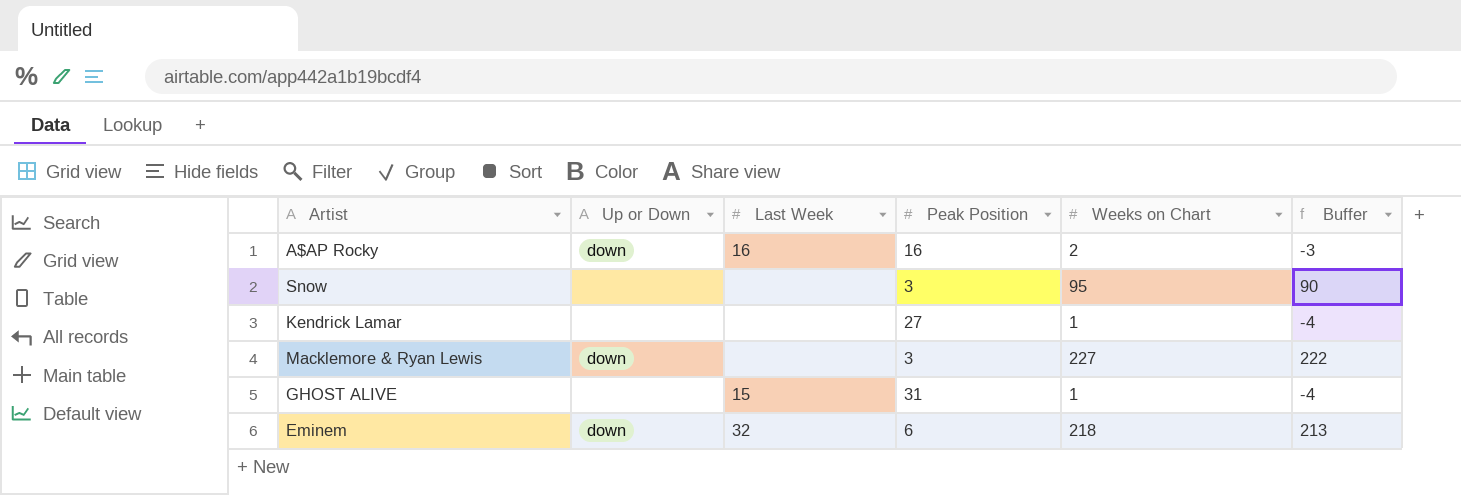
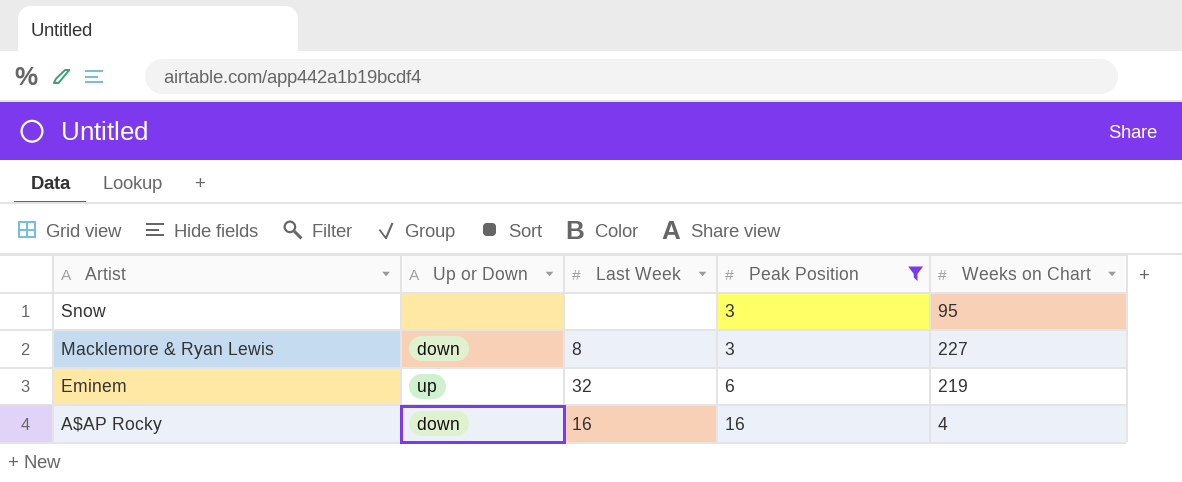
filter: none -> Peak Position <= 16
row order: none -> Artist descending
column Buffer | formula: [Weeks on Chart] - 5 -> none
Macklemore & Ryan Lewis | Last Week: none -> 8
Eminem | Up or Down: down -> up
Eminem | Weeks on Chart: 218 -> 219
A$AP Rocky | Weeks on Chart: 2 -> 4

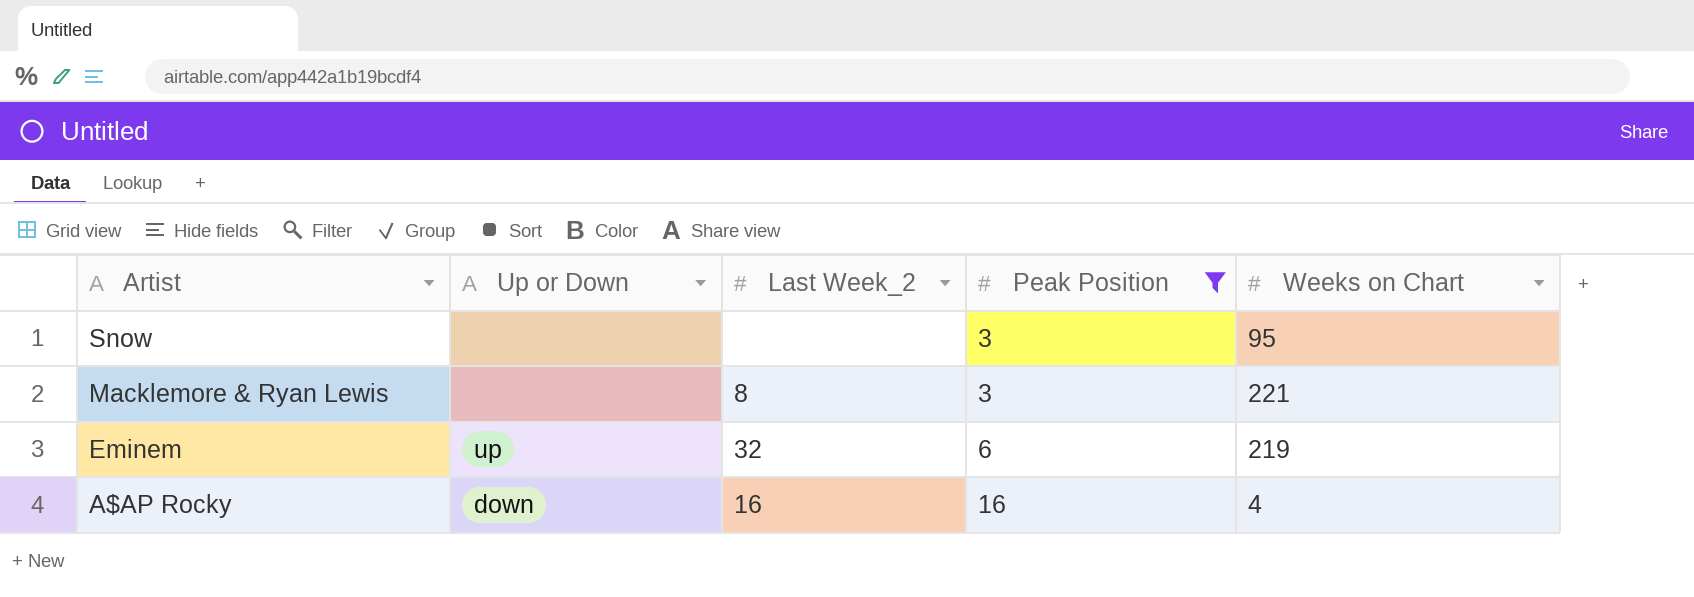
column name: Last Week -> Last Week_2
Macklemore & Ryan Lewis | Up or Down: down -> none
Macklemore & Ryan Lewis | Weeks on Chart: 227 -> 221

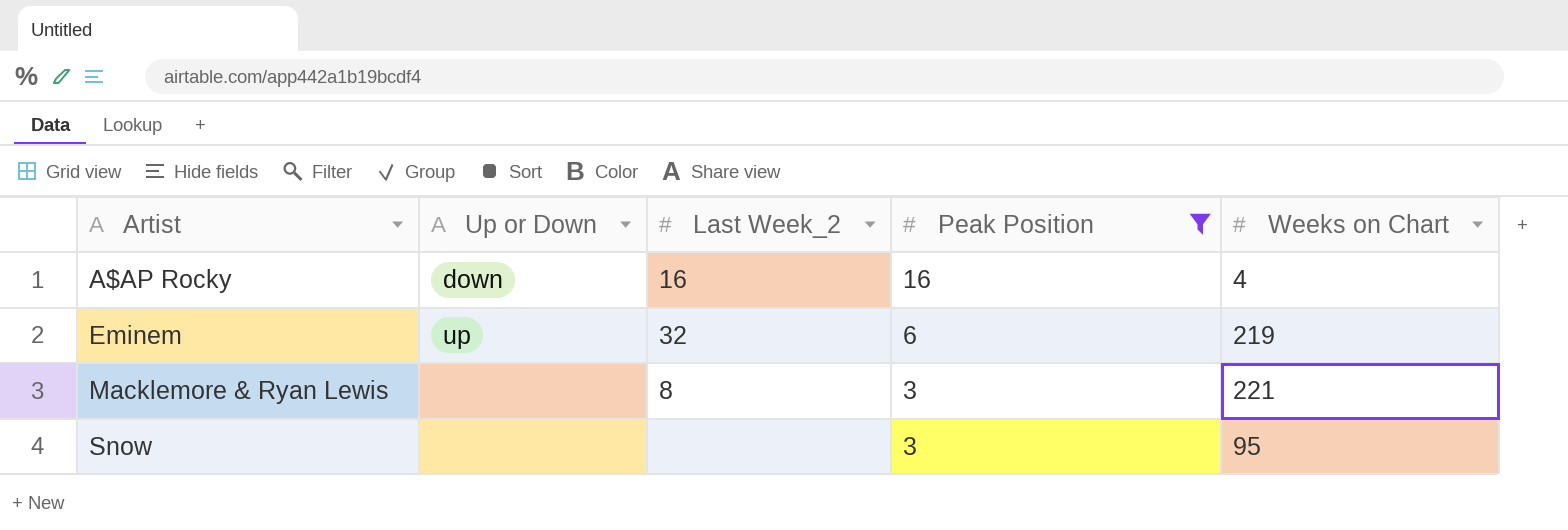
row order: Artist descending -> Artist ascending

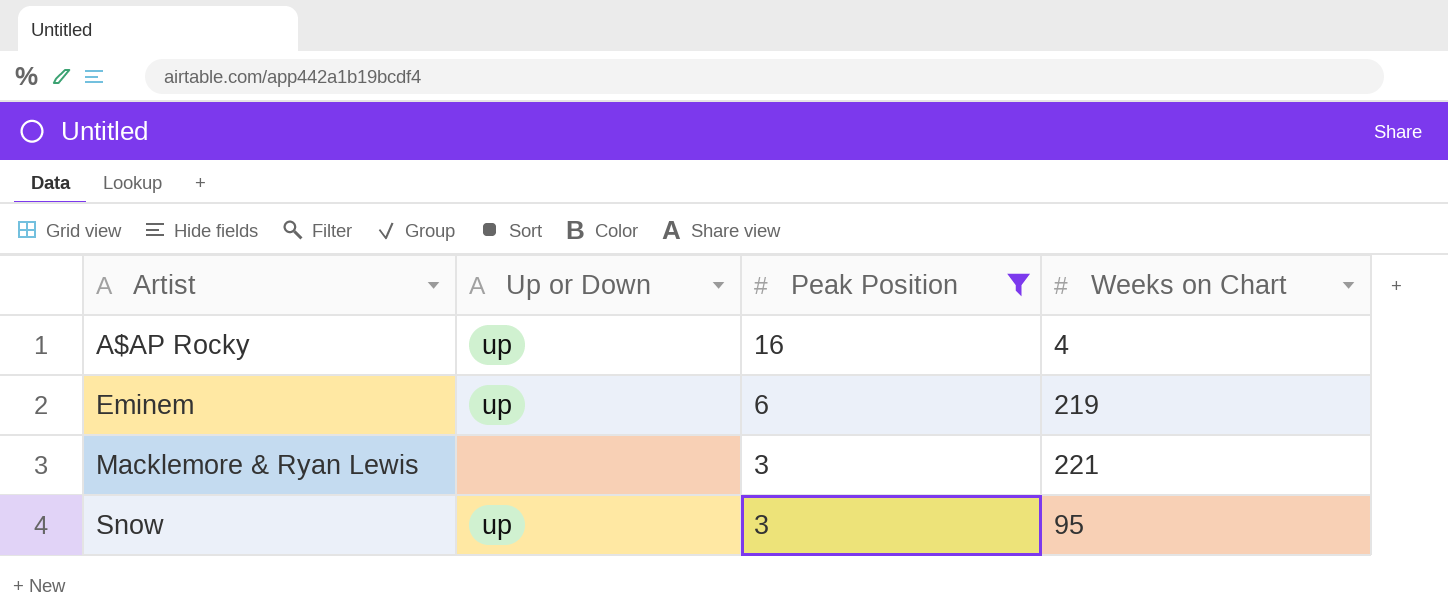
column Last Week_2 | position: 3 -> none
A$AP Rocky | Up or Down: down -> up
Snow | Up or Down: none -> up

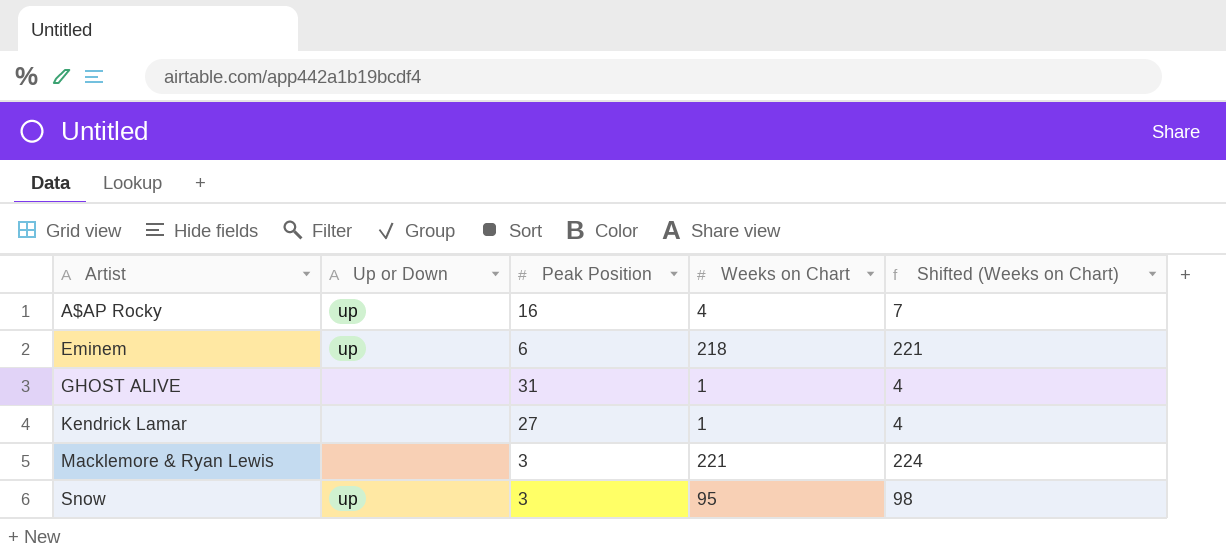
filter: Peak Position <= 16 -> none
column Shifted (Weeks on Chart) | formula: none -> [Weeks on Chart] + 3
Eminem | Weeks on Chart: 219 -> 218

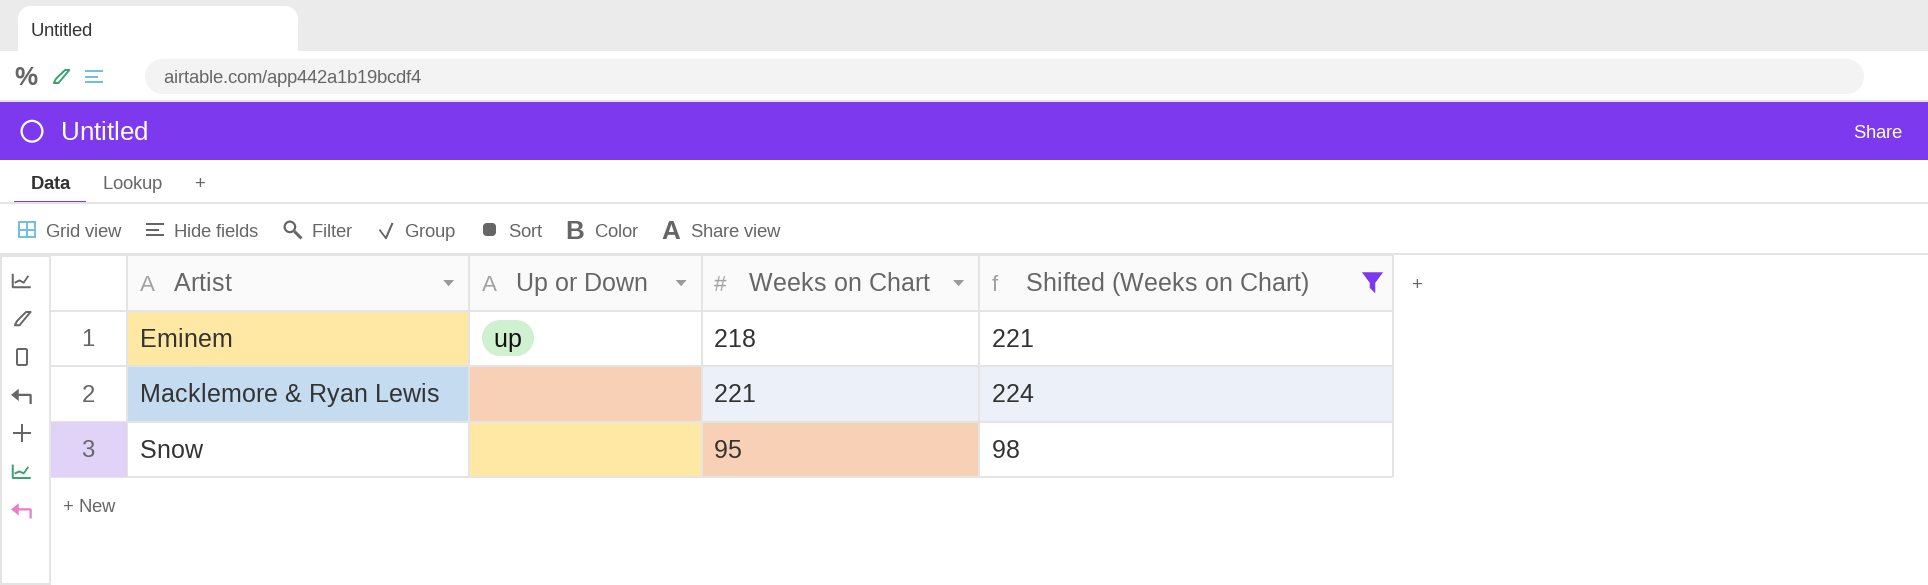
filter: none -> Shifted (Weeks on Chart) >= 98
column Peak Position | position: 3 -> none
Snow | Up or Down: up -> none

